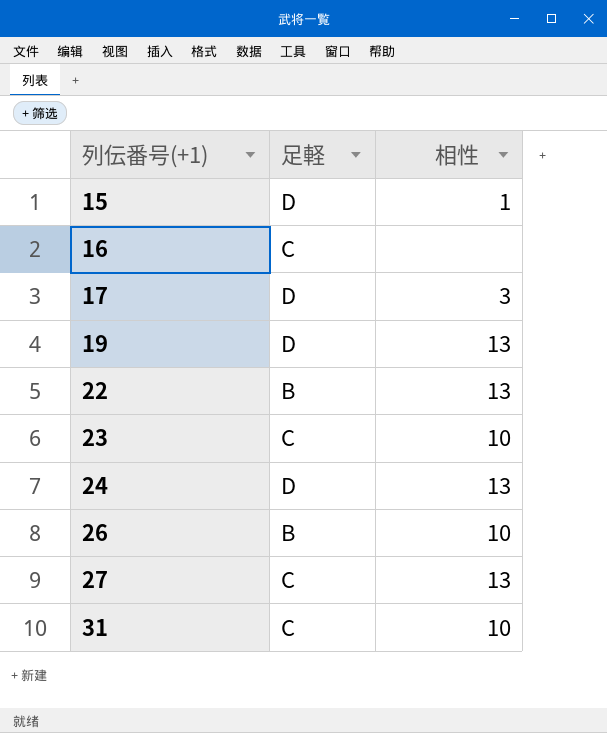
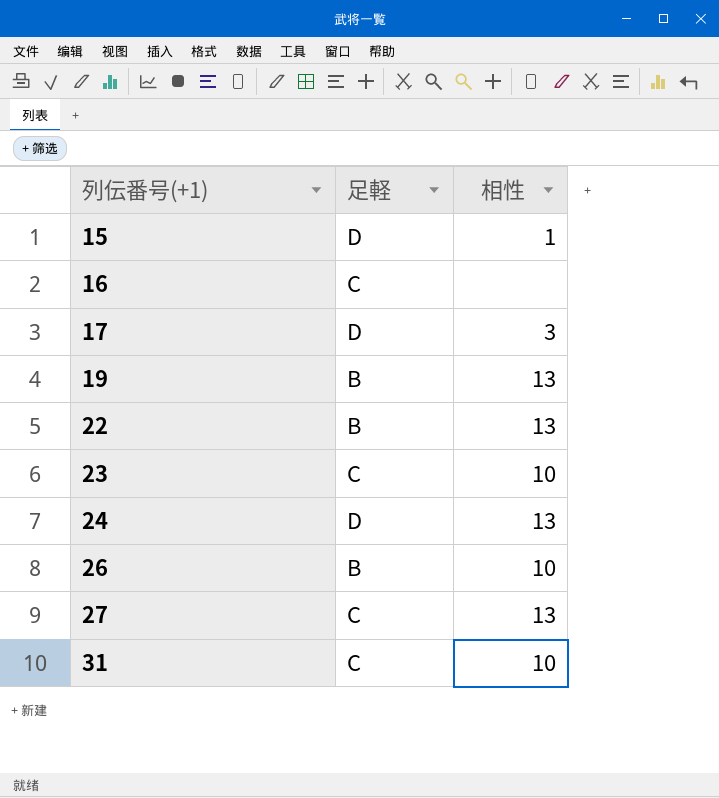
19 | 足軽: D -> B

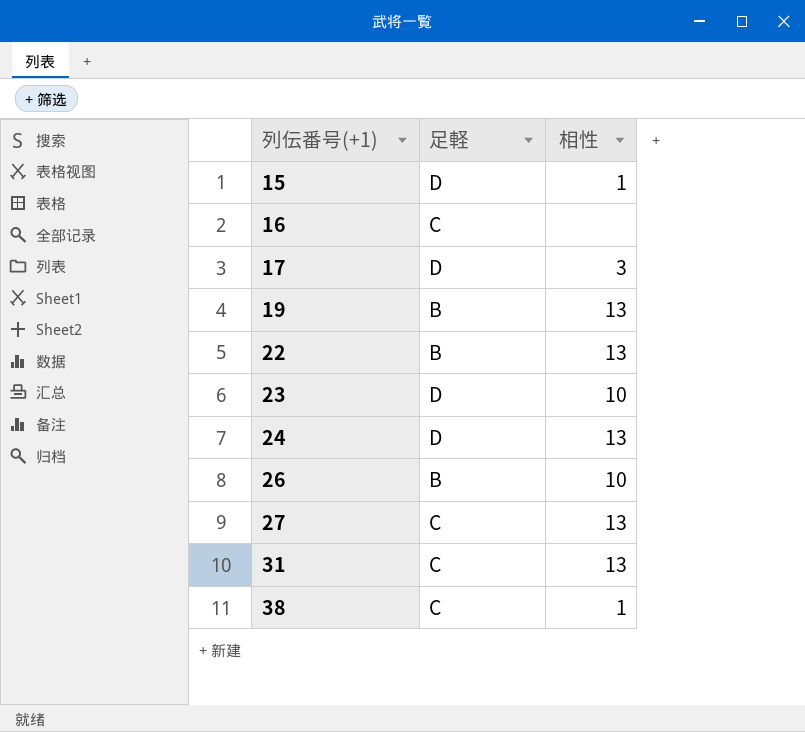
23 | 足軽: C -> D
31 | 相性: 10 -> 13
row 38: none -> C | 1

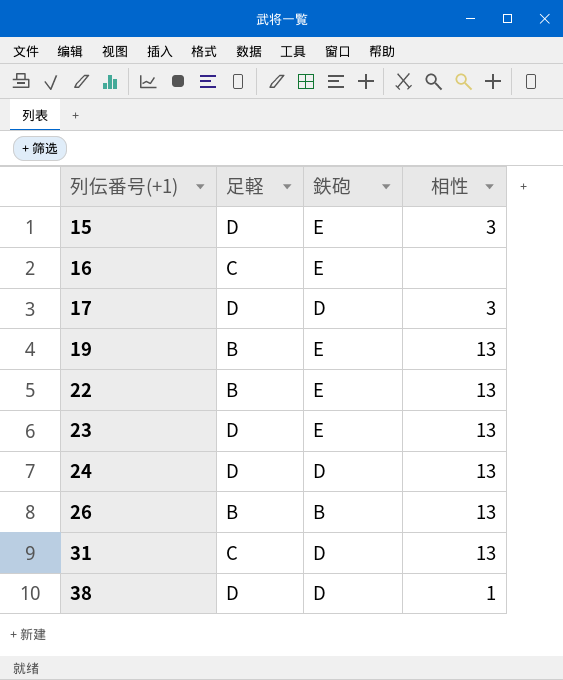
column 鉄砲 | position: none -> 3
row 27: C | 13 -> none
15 | 相性: 1 -> 3
23 | 相性: 10 -> 13
26 | 相性: 10 -> 13
38 | 足軽: C -> D

